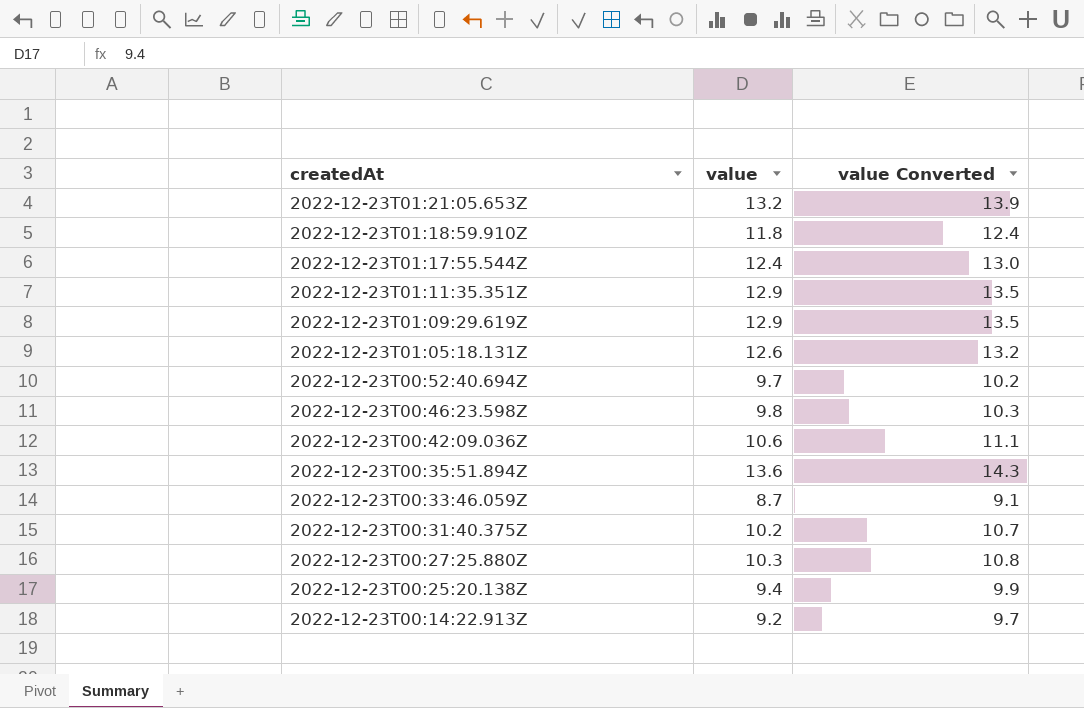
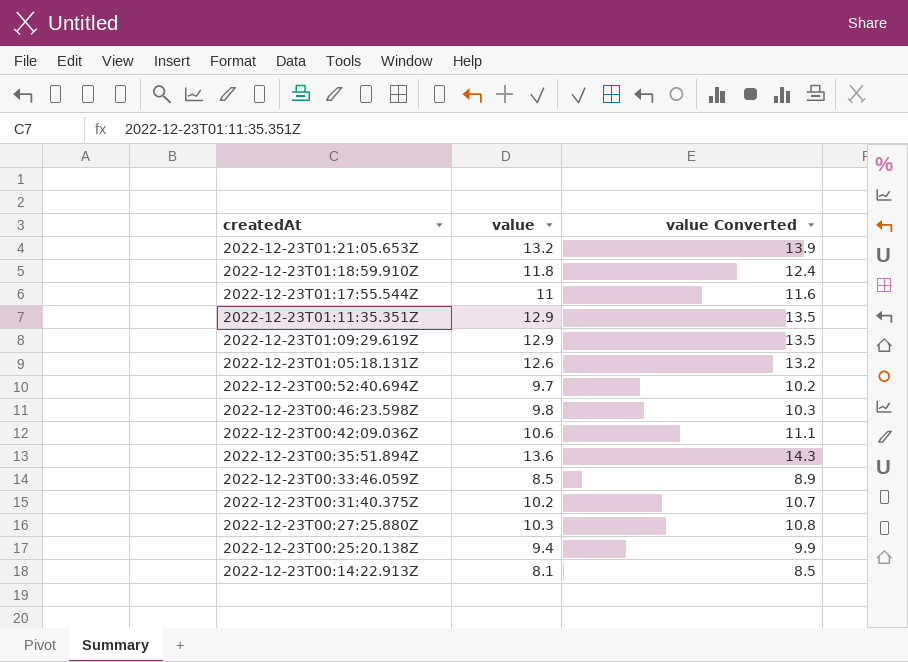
2022-12-23T01:17:55.544Z | value: 12.4 -> 11
2022-12-23T01:17:55.544Z | value Converted: 13.0 -> 11.6
2022-12-23T00:33:46.059Z | value: 8.7 -> 8.5
2022-12-23T00:33:46.059Z | value Converted: 9.1 -> 8.9
2022-12-23T00:14:22.913Z | value: 9.2 -> 8.1
2022-12-23T00:14:22.913Z | value Converted: 9.7 -> 8.5

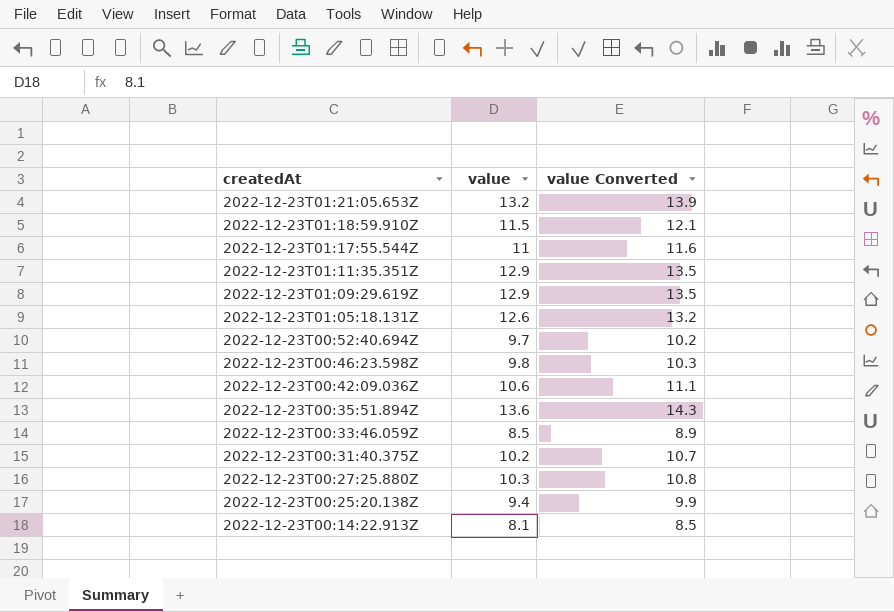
2022-12-23T01:18:59.910Z | value: 11.8 -> 11.5
2022-12-23T01:18:59.910Z | value Converted: 12.4 -> 12.1

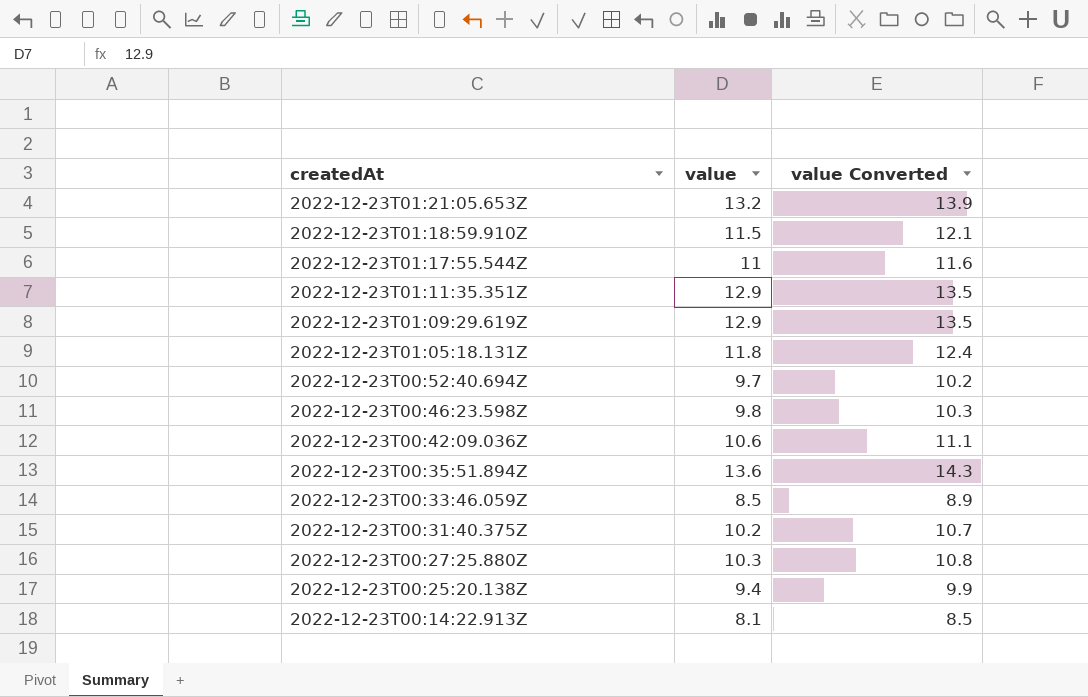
2022-12-23T01:05:18.131Z | value: 12.6 -> 11.8
2022-12-23T01:05:18.131Z | value Converted: 13.2 -> 12.4

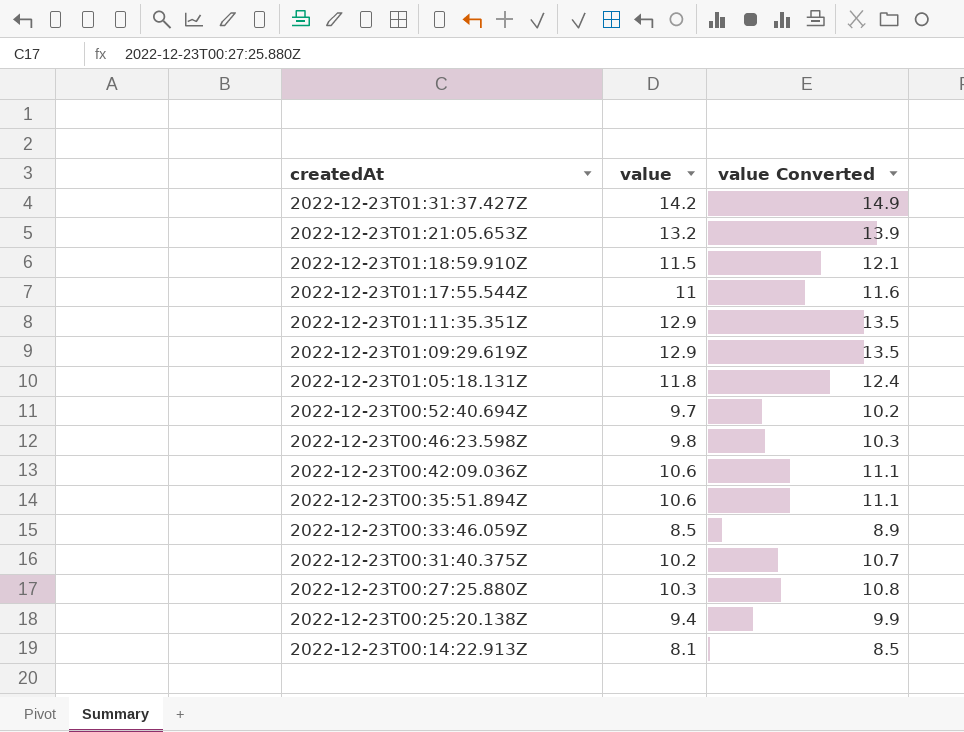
row 2022-12-23T01:31:37.427Z: none -> 14.2 | 14.9
2022-12-23T00:35:51.894Z | value: 13.6 -> 10.6
2022-12-23T00:35:51.894Z | value Converted: 14.3 -> 11.1

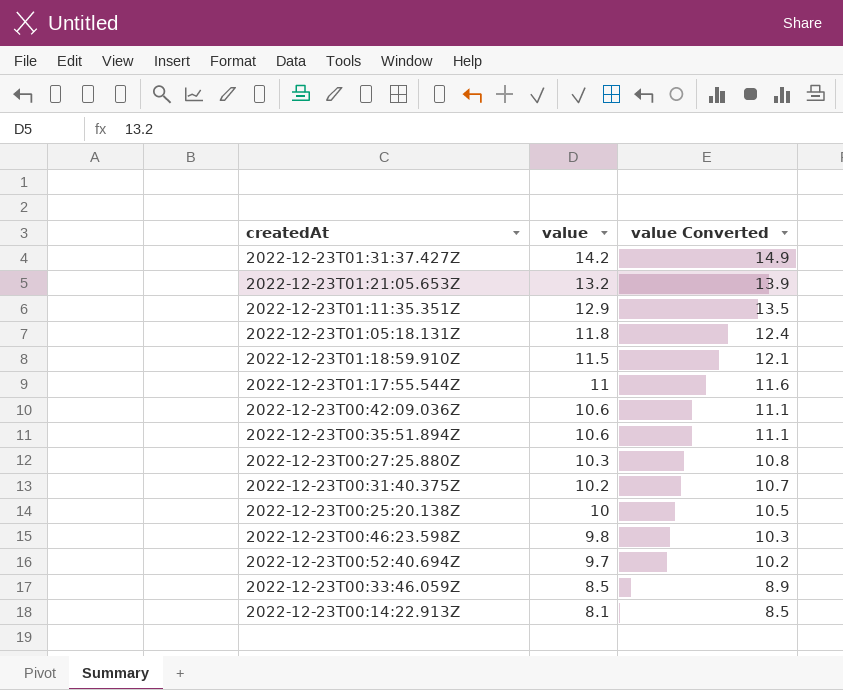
row order: createdAt descending -> value descending
row 2022-12-23T01:09:29.619Z: 12.9 | 13.5 -> none
2022-12-23T00:25:20.138Z | value: 9.4 -> 10
2022-12-23T00:25:20.138Z | value Converted: 9.9 -> 10.5

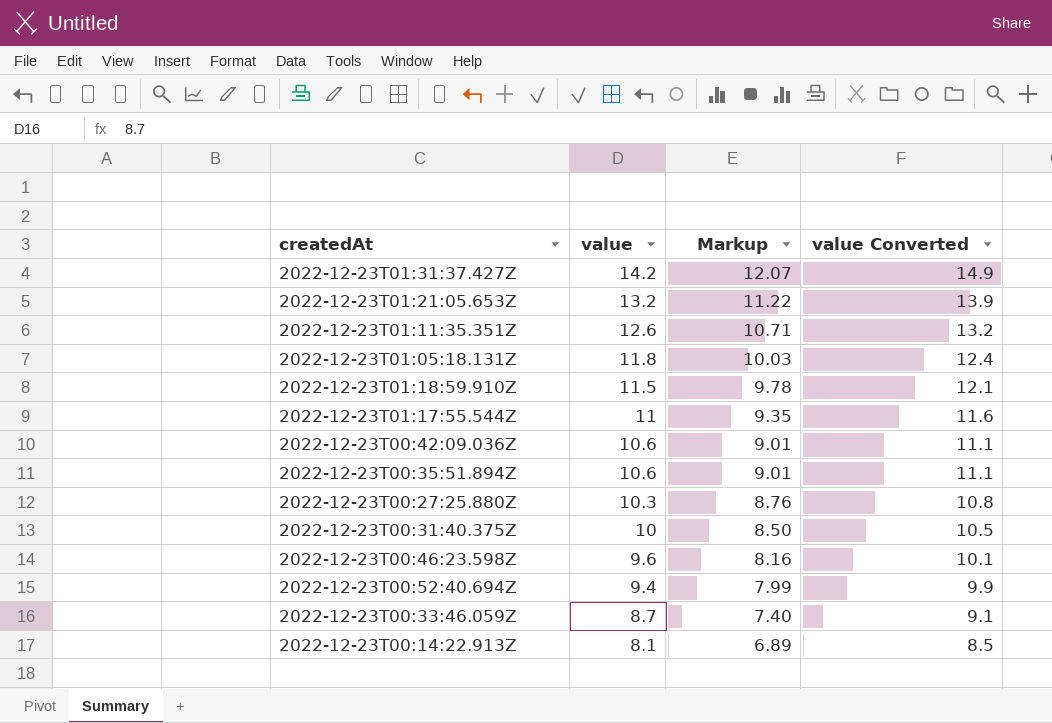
column Markup | formula: none -> [value] * 0.85
row 2022-12-23T00:25:20.138Z: 10 | 10.5 -> none
2022-12-23T01:11:35.351Z | value: 12.9 -> 12.6
2022-12-23T01:11:35.351Z | value Converted: 13.5 -> 13.2
2022-12-23T00:31:40.375Z | value: 10.2 -> 10
2022-12-23T00:31:40.375Z | value Converted: 10.7 -> 10.5
2022-12-23T00:46:23.598Z | value: 9.8 -> 9.6
2022-12-23T00:46:23.598Z | value Converted: 10.3 -> 10.1
2022-12-23T00:52:40.694Z | value: 9.7 -> 9.4
2022-12-23T00:52:40.694Z | value Converted: 10.2 -> 9.9
2022-12-23T00:33:46.059Z | value: 8.5 -> 8.7
2022-12-23T00:33:46.059Z | value Converted: 8.9 -> 9.1

